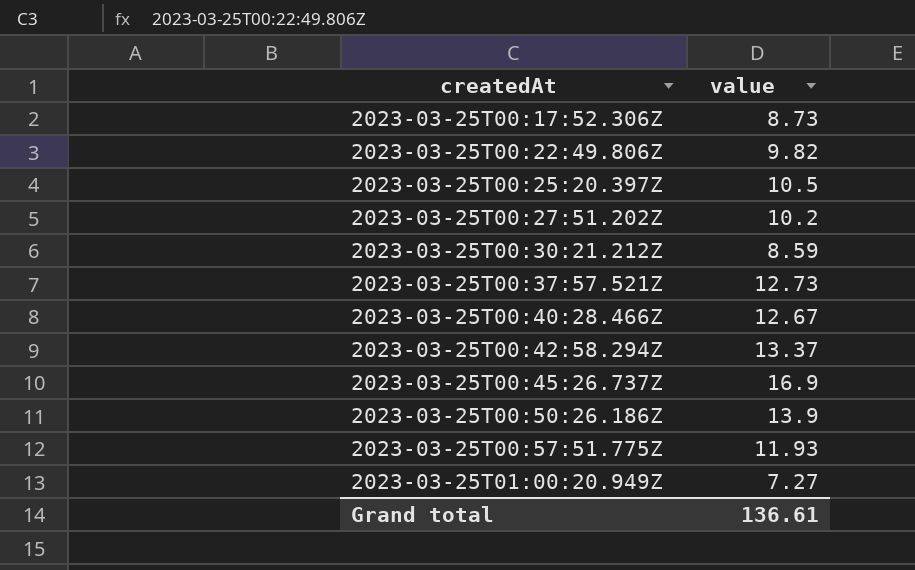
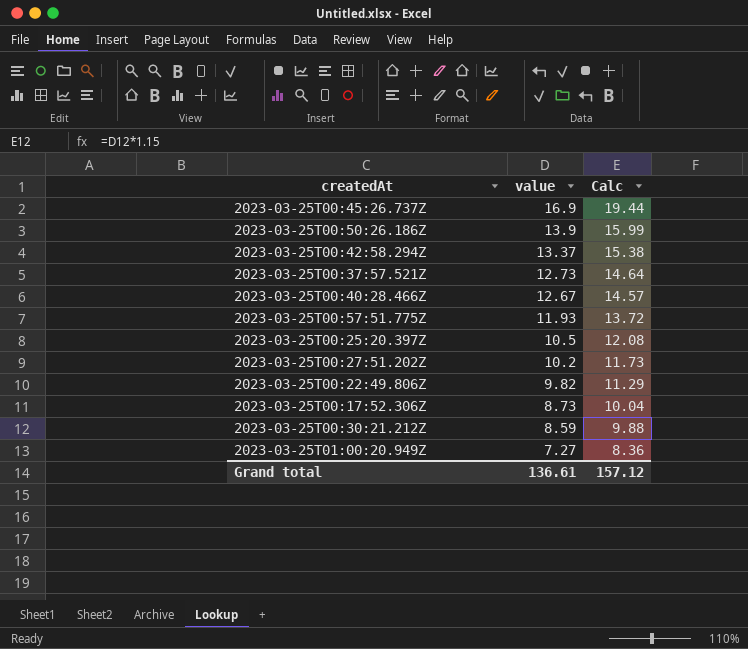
row order: createdAt ascending -> value descending
column Calc | formula: none -> [value] * 1.15

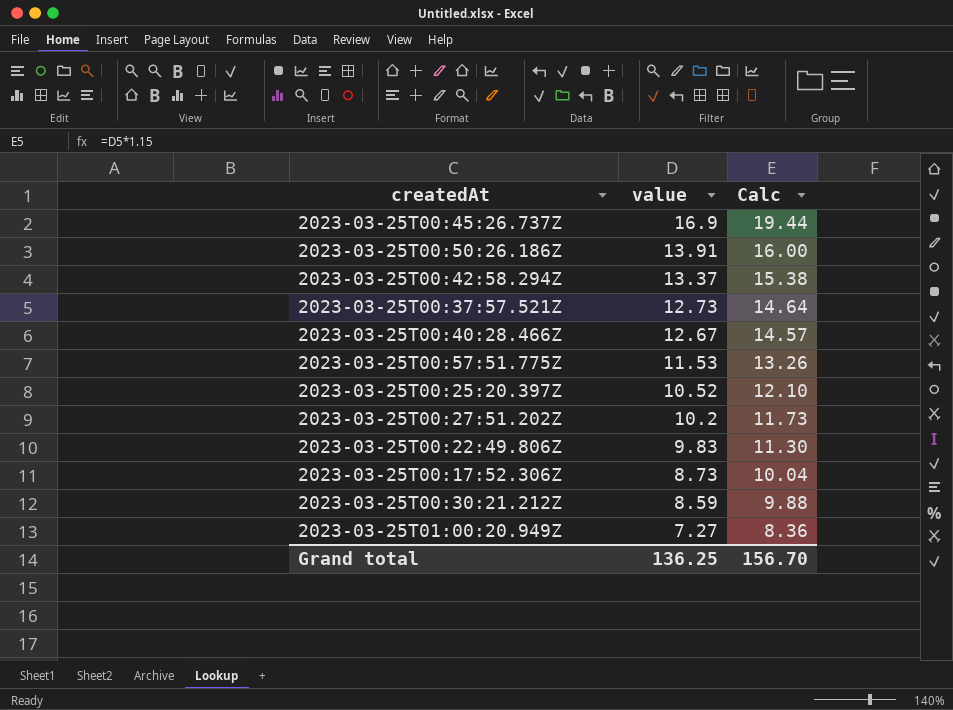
2023-03-25T00:50:26.186Z | value: 13.9 -> 13.91
2023-03-25T00:50:26.186Z | Calc: 15.99 -> 16.00
2023-03-25T00:57:51.775Z | value: 11.93 -> 11.53
2023-03-25T00:57:51.775Z | Calc: 13.72 -> 13.26
2023-03-25T00:25:20.397Z | value: 10.5 -> 10.52
2023-03-25T00:25:20.397Z | Calc: 12.08 -> 12.10
2023-03-25T00:22:49.806Z | value: 9.82 -> 9.83
2023-03-25T00:22:49.806Z | Calc: 11.29 -> 11.30
Grand total | value: 136.61 -> 136.25
Grand total | Calc: 157.12 -> 156.70

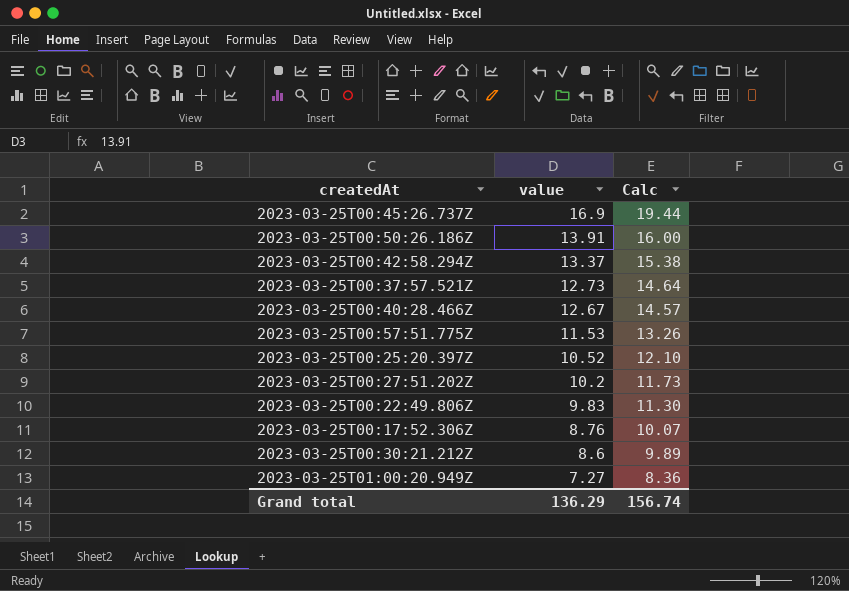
2023-03-25T00:17:52.306Z | value: 8.73 -> 8.76
2023-03-25T00:17:52.306Z | Calc: 10.04 -> 10.07
2023-03-25T00:30:21.212Z | value: 8.59 -> 8.6
2023-03-25T00:30:21.212Z | Calc: 9.88 -> 9.89
Grand total | value: 136.25 -> 136.29
Grand total | Calc: 156.70 -> 156.74

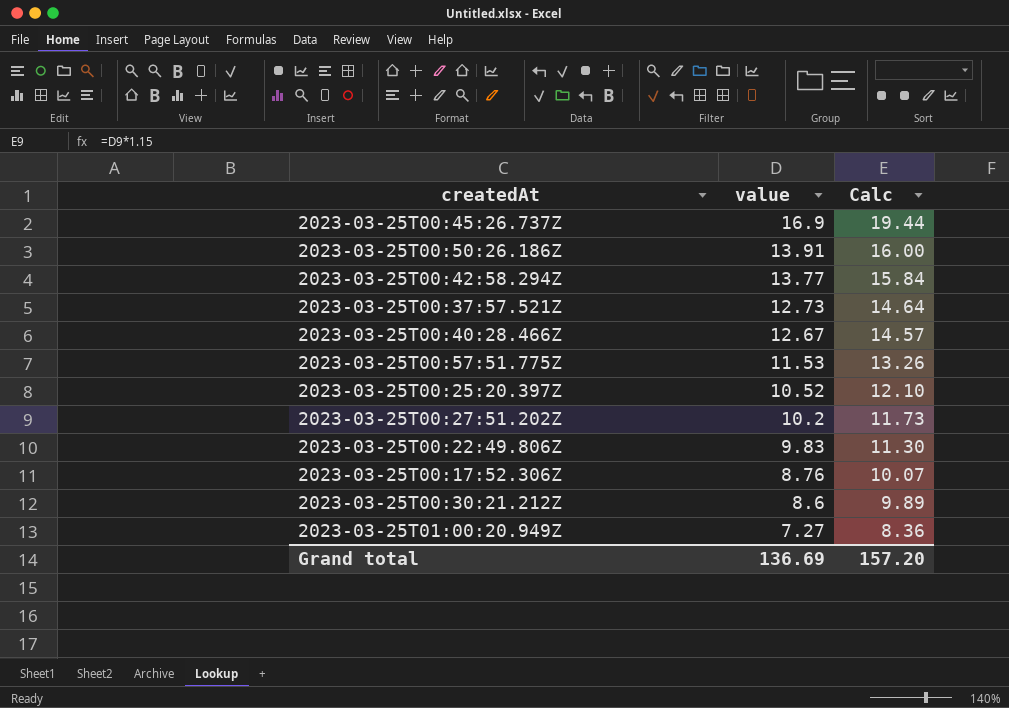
2023-03-25T00:42:58.294Z | value: 13.37 -> 13.77
2023-03-25T00:42:58.294Z | Calc: 15.38 -> 15.84
Grand total | value: 136.29 -> 136.69
Grand total | Calc: 156.74 -> 157.20

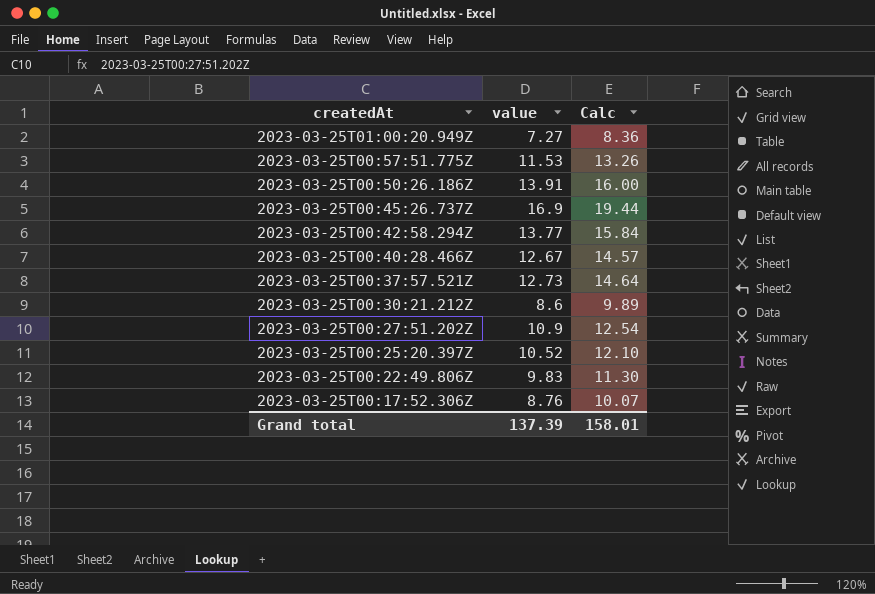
row order: value descending -> createdAt descending
2023-03-25T00:27:51.202Z | value: 10.2 -> 10.9
2023-03-25T00:27:51.202Z | Calc: 11.73 -> 12.54
Grand total | value: 136.69 -> 137.39
Grand total | Calc: 157.20 -> 158.01

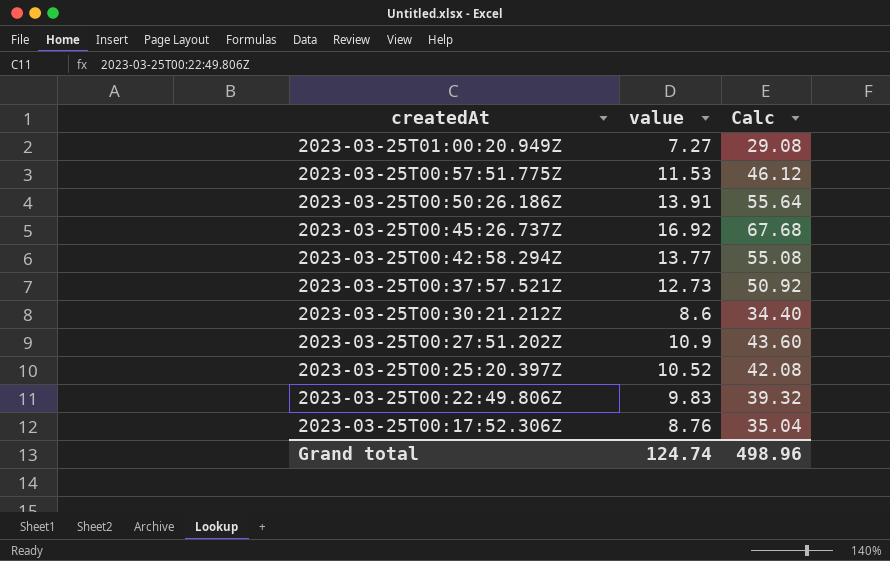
column Calc | formula: [value] * 1.15 -> [value] * 4
row 2023-03-25T00:40:28.466Z: 12.67 | 14.57 -> none
2023-03-25T00:45:26.737Z | value: 16.9 -> 16.92
Grand total | value: 137.39 -> 124.74
Grand total | Calc: 158.01 -> 498.96

